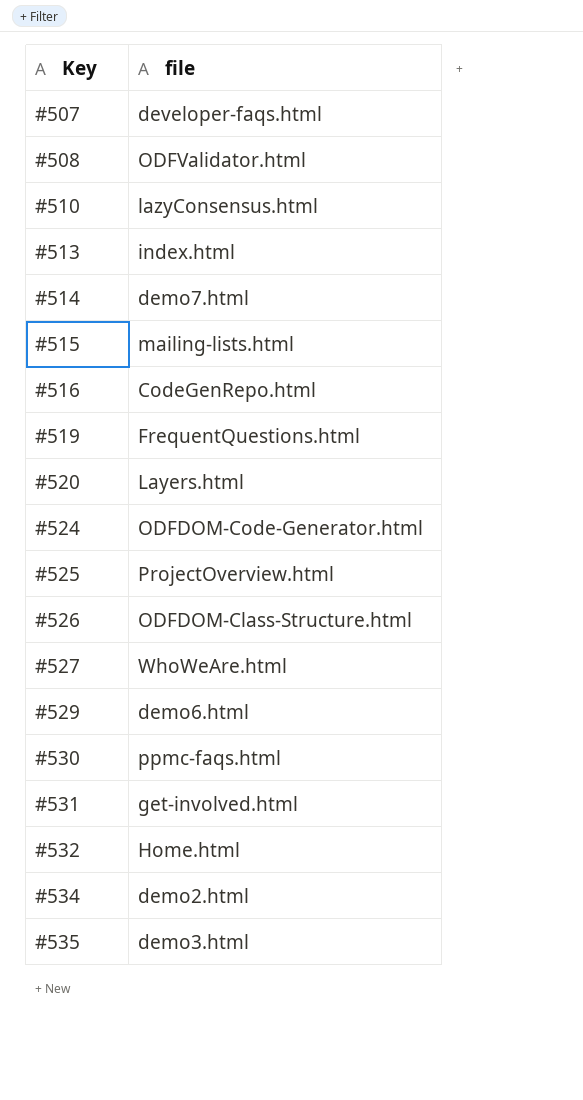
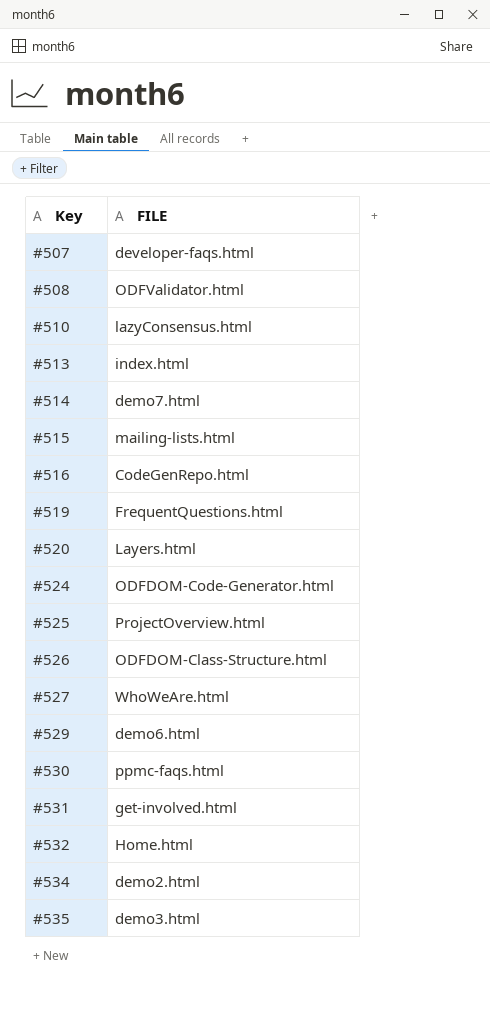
column name: file -> FILE

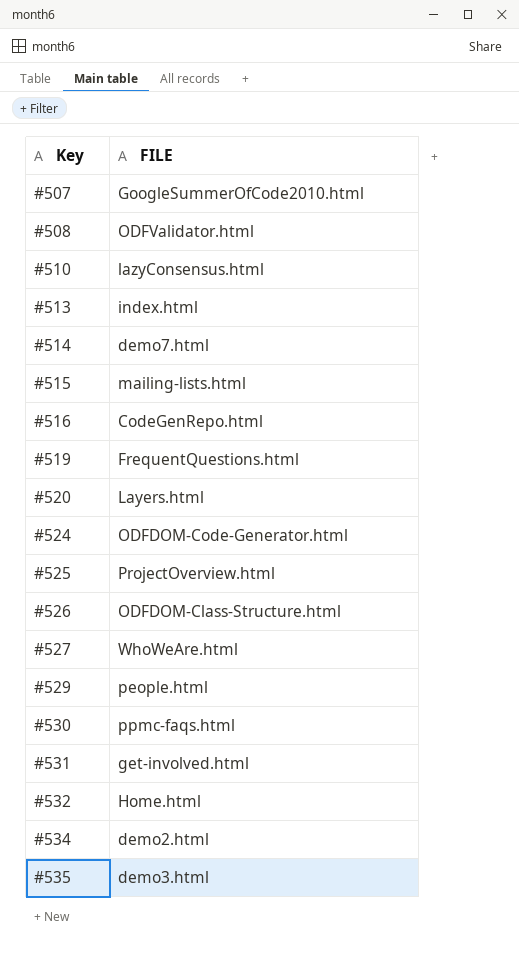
#507 | FILE: developer-faqs.html -> GoogleSummerOfCode2010.html
#529 | FILE: demo6.html -> people.html

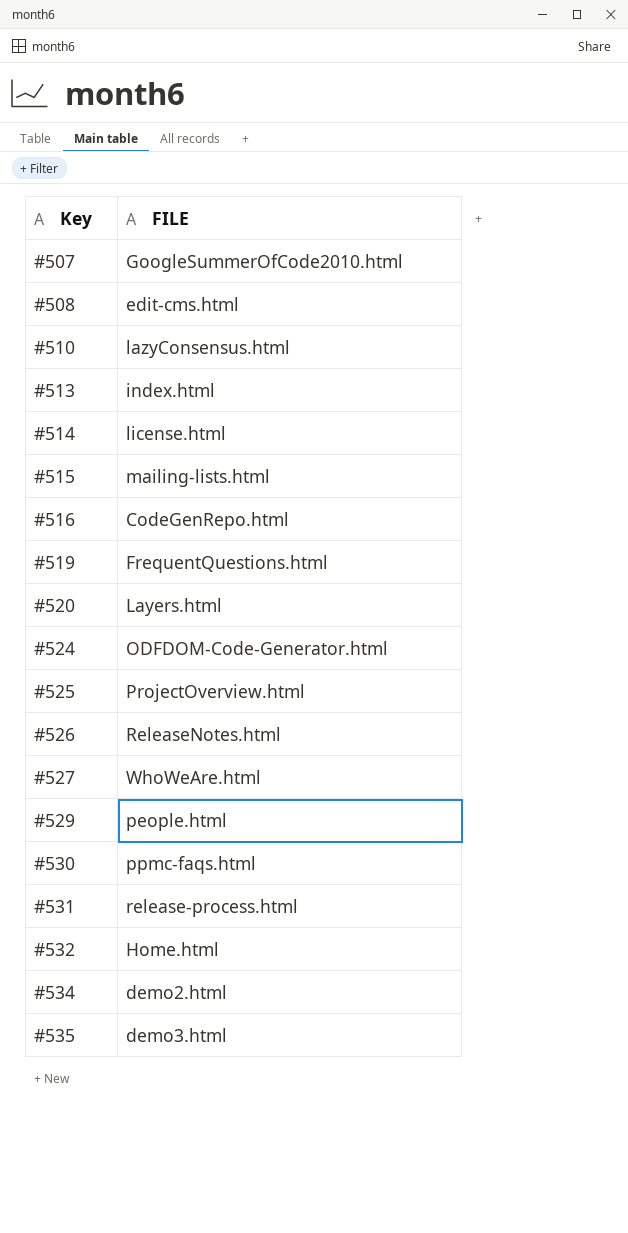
#508 | FILE: ODFValidator.html -> edit-cms.html
#514 | FILE: demo7.html -> license.html
#526 | FILE: ODFDOM-Class-Structure.html -> ReleaseNotes.html
#531 | FILE: get-involved.html -> release-process.html

